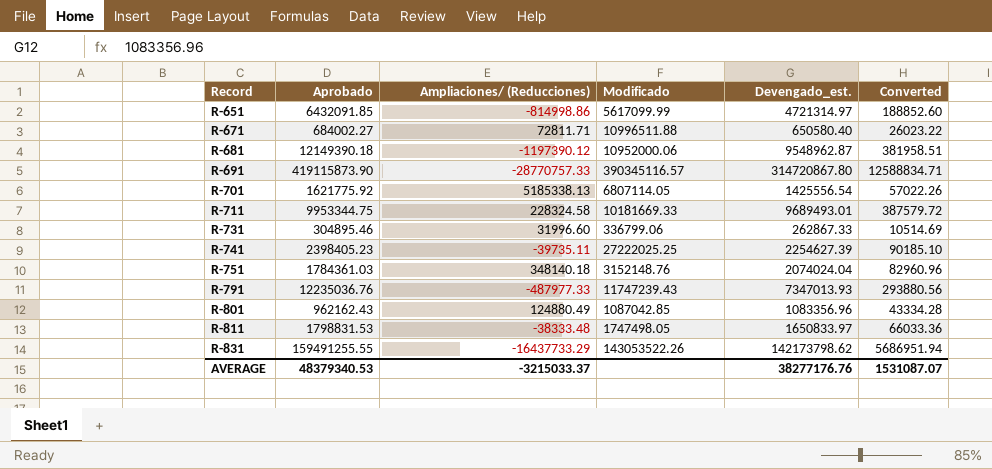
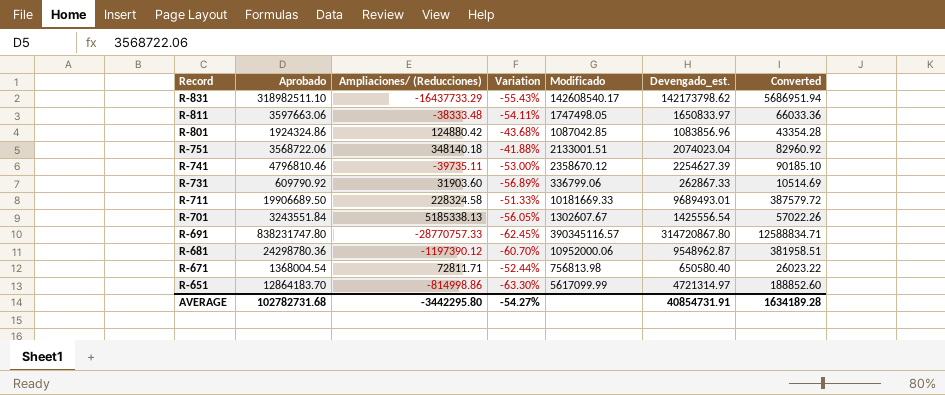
row order: Record ascending -> Record descending
column Variation | formula: none -> ([Devengado_est.] - [Aprobado]) / [Aprobado]
row R-791: 12235036.76 | -487977.33 | 11747239.43 | 7347013.93 | 293880.56 -> none
R-831 | Aprobado: 159491255.55 -> 318982511.10
R-831 | Modificado: 143053522.26 -> 142608540.17
R-811 | Aprobado: 1798831.53 -> 3597663.06
R-801 | Aprobado: 962162.43 -> 1924324.86
R-801 | Ampliaciones/ (Reducciones): 124880.49 -> 124880.42
R-801 | Devengado_est.: 1083356.96 -> 1083856.96
R-801 | Converted: 43334.28 -> 43354.28
R-751 | Aprobado: 1784361.03 -> 3568722.06
R-751 | Modificado: 3152148.76 -> 2133001.51
R-751 | Devengado_est.: 2074024.04 -> 2074023.04
R-751 | Converted: 82960.96 -> 82960.92
R-741 | Aprobado: 2398405.23 -> 4796810.46
R-741 | Modificado: 27222025.25 -> 2358670.12
R-731 | Aprobado: 304895.46 -> 609790.92
R-731 | Ampliaciones/ (Reducciones): 31996.60 -> 31903.60
R-711 | Aprobado: 9953344.75 -> 19906689.50
R-701 | Aprobado: 1621775.92 -> 3243551.84
R-701 | Modificado: 6807114.05 -> 1302607.67
R-691 | Aprobado: 419115873.90 -> 838231747.80
R-681 | Aprobado: 12149390.18 -> 24298780.36
R-671 | Aprobado: 684002.27 -> 1368004.54
R-671 | Modificado: 10996511.88 -> 756813.98
R-651 | Aprobado: 6432091.85 -> 12864183.70
AVERAGE | Aprobado: 48379340.53 -> 102782731.68
AVERAGE | Ampliaciones/ (Reducciones): -3215033.37 -> -3442295.80
AVERAGE | Devengado_est.: 38277176.76 -> 40854731.91
AVERAGE | Converted: 1531087.07 -> 1634189.28

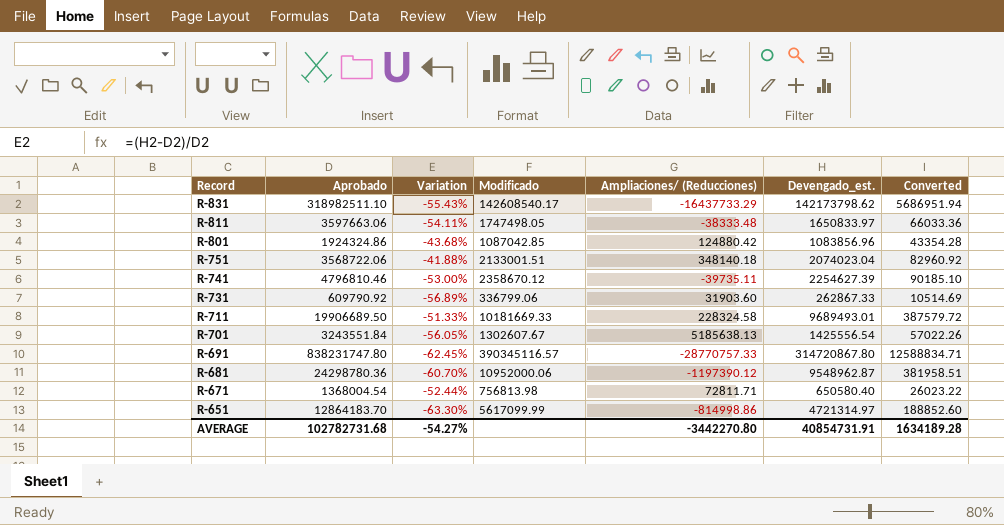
column Ampliaciones/ (Reducciones) | position: 3 -> 5
R-701 | Ampliaciones/ (Reducciones): 5185338.13 -> 5185638.13
AVERAGE | Ampliaciones/ (Reducciones): -3442295.80 -> -3442270.80

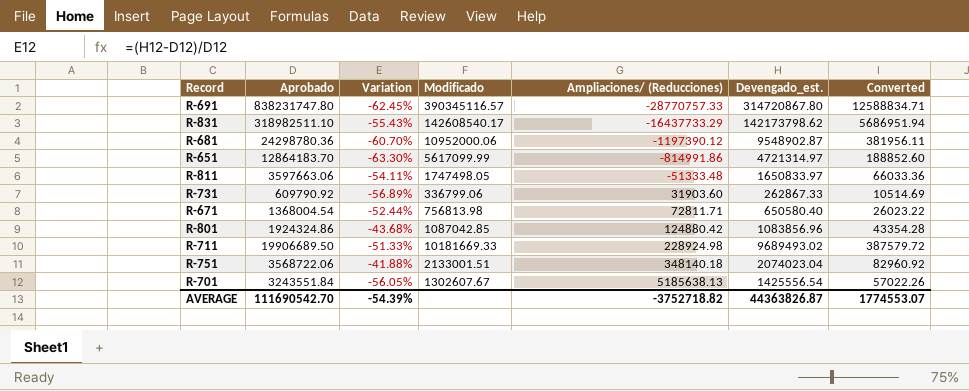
row order: Record descending -> Ampliaciones/ (Reducciones) ascending
row R-741: 4796810.46 | -53.00% | 2358670.12 | -39735.11 | 2254627.39 | 90185.10 -> none
R-681 | Devengado_est.: 9548962.87 -> 9548902.87
R-681 | Converted: 381958.51 -> 381956.11
R-651 | Ampliaciones/ (Reducciones): -814998.86 -> -814991.86
R-811 | Ampliaciones/ (Reducciones): -38333.48 -> -51333.48
R-711 | Ampliaciones/ (Reducciones): 228324.58 -> 228924.98
R-711 | Devengado_est.: 9689493.01 -> 9689493.02
AVERAGE | Aprobado: 102782731.68 -> 111690542.70
AVERAGE | Variation: -54.27% -> -54.39%
AVERAGE | Ampliaciones/ (Reducciones): -3442270.80 -> -3752718.82
AVERAGE | Devengado_est.: 40854731.91 -> 44363826.87
AVERAGE | Converted: 1634189.28 -> 1774553.07

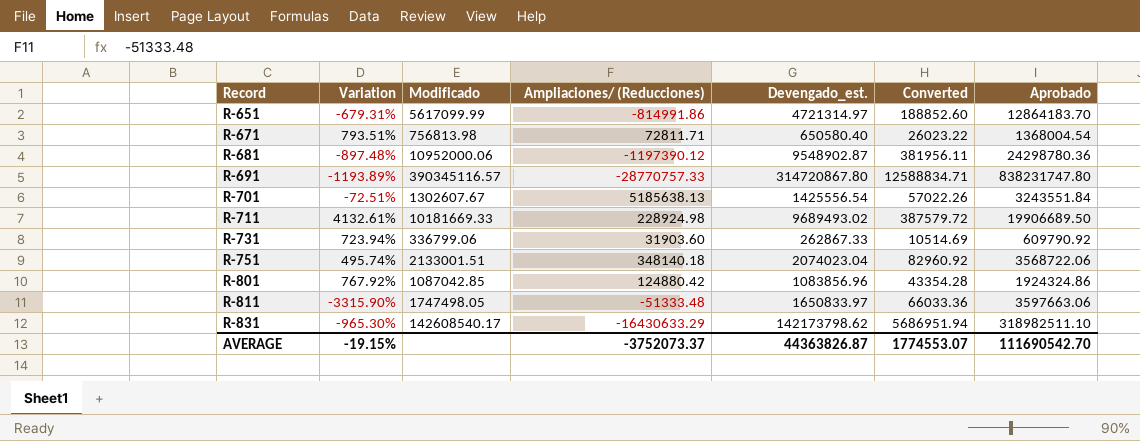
row order: Ampliaciones/ (Reducciones) ascending -> Record ascending
column Variation | formula: ([Devengado_est.] - [Aprobado]) / [Aprobado] -> ([Devengado_est.] - [Ampliaciones/ (Reducciones)]) / [Ampliaciones/ (Reducciones)]
column Aprobado | position: 2 -> 7
R-831 | Ampliaciones/ (Reducciones): -16437733.29 -> -16430633.29
AVERAGE | Variation: -54.39% -> -19.15%
AVERAGE | Ampliaciones/ (Reducciones): -3752718.82 -> -3752073.37

